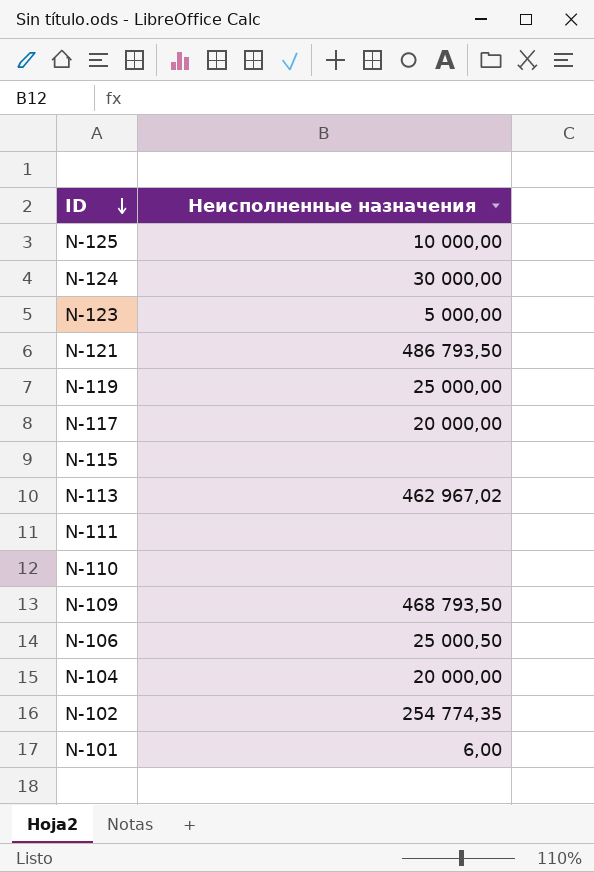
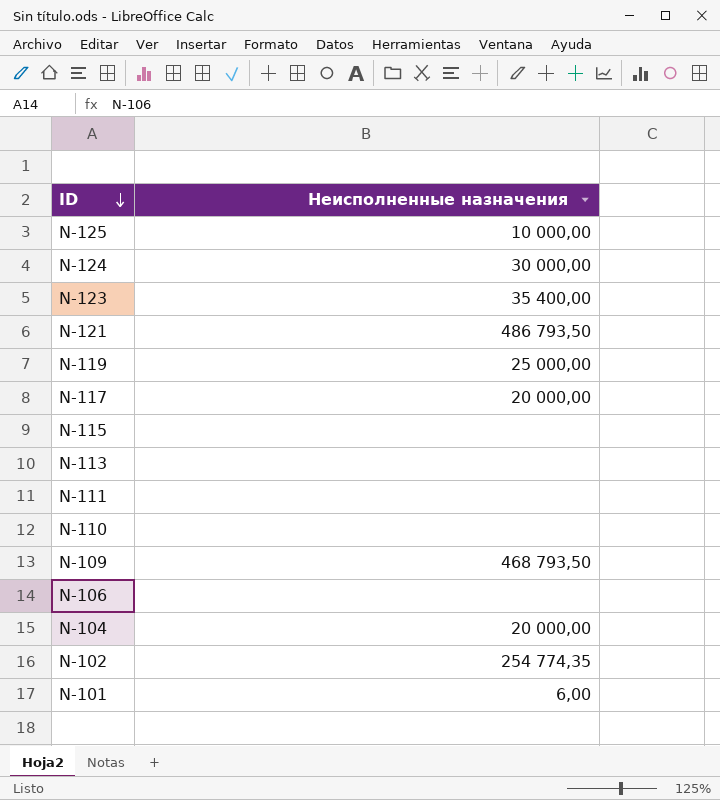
N-123 | Неисполненные назначения: 5 000,00 -> 35 400,00
N-113 | Неисполненные назначения: 462 967,02 -> none
N-106 | Неисполненные назначения: 25 000,50 -> none

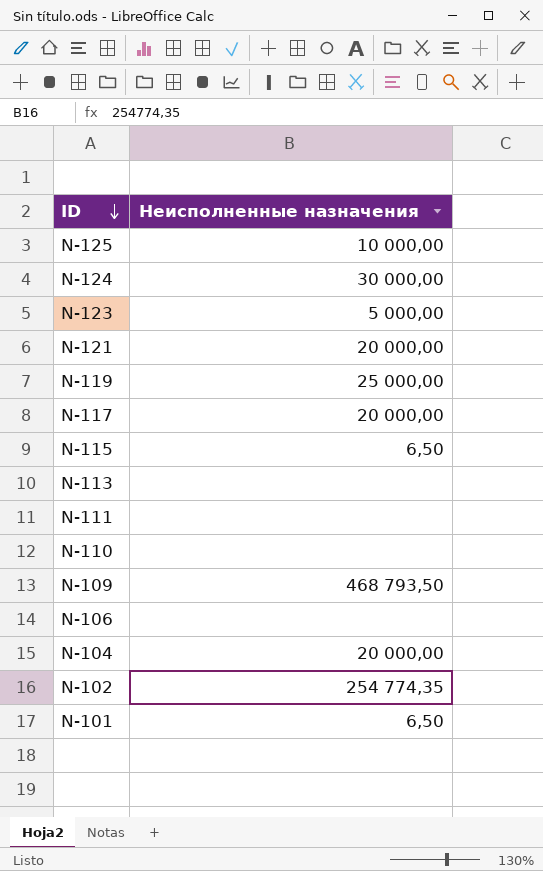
N-123 | Неисполненные назначения: 35 400,00 -> 5 000,00
N-121 | Неисполненные назначения: 486 793,50 -> 20 000,00
N-115 | Неисполненные назначения: none -> 6,50
N-101 | Неисполненные назначения: 6,00 -> 6,50

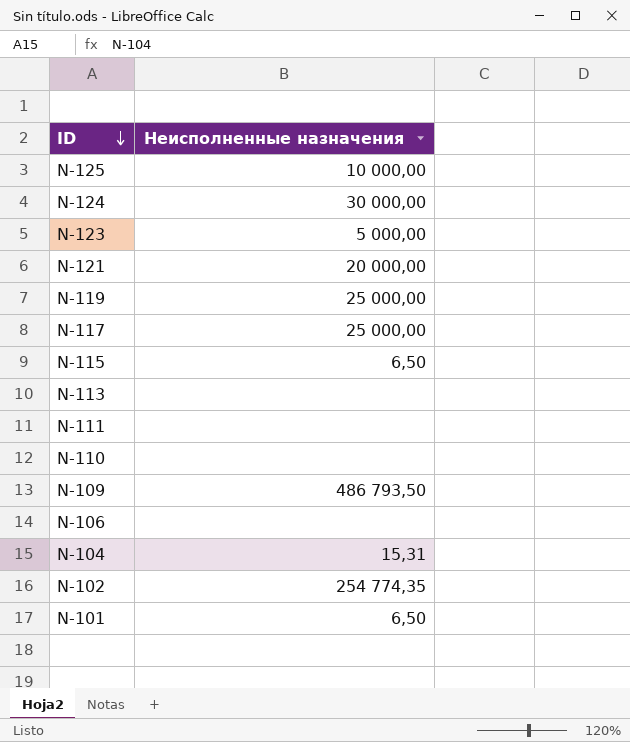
N-117 | Неисполненные назначения: 20 000,00 -> 25 000,00
N-109 | Неисполненные назначения: 468 793,50 -> 486 793,50
N-104 | Неисполненные назначения: 20 000,00 -> 15,31

